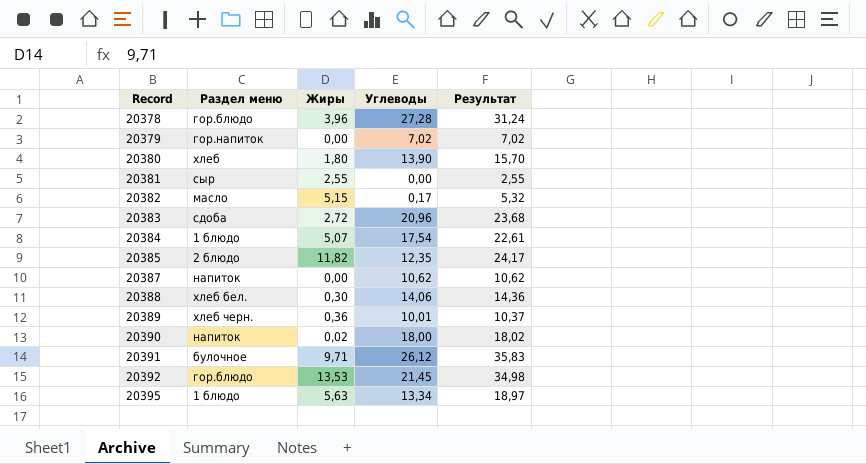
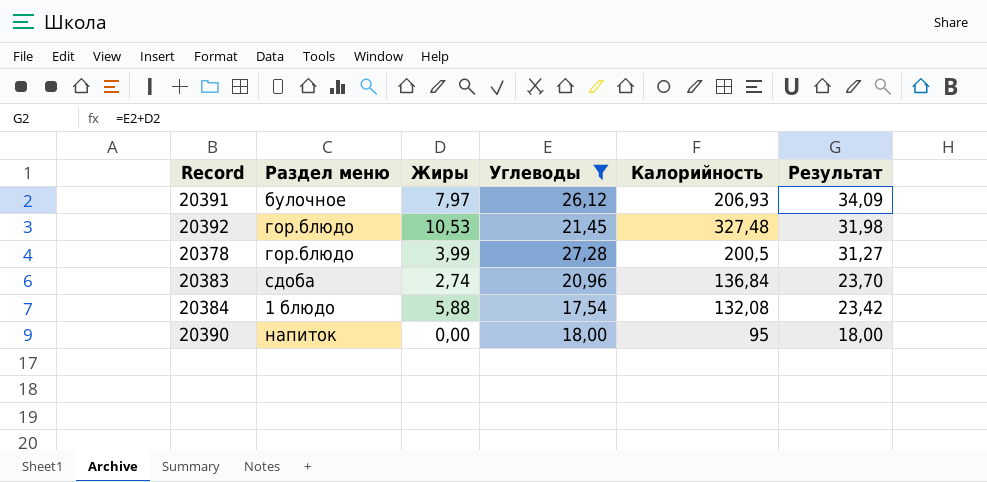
filter: none -> Углеводы >= 17,54
row order: Record ascending -> Результат descending
column Калорийность | position: none -> 5
20391 | Жиры: 9,71 -> 7,97
20391 | Результат: 35,83 -> 34,09
20392 | Жиры: 13,53 -> 10,53
20392 | Результат: 34,98 -> 31,98
20378 | Жиры: 3,96 -> 3,99
20378 | Результат: 31,24 -> 31,27
20383 | Жиры: 2,72 -> 2,74
20383 | Результат: 23,68 -> 23,70
20384 | Жиры: 5,07 -> 5,88
20384 | Результат: 22,61 -> 23,42
20390 | Жиры: 0,02 -> 0,00
20390 | Результат: 18,02 -> 18,00

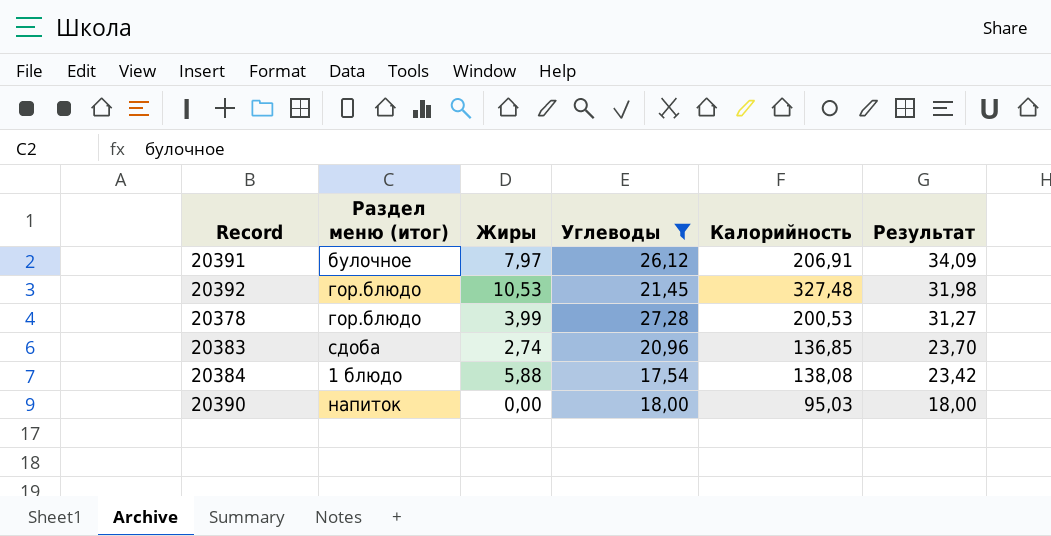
column name: Раздел меню -> Раздел меню (итог)
20391 | Калорийность: 206,93 -> 206,91
20378 | Калорийность: 200,5 -> 200,53
20383 | Калорийность: 136,84 -> 136,85
20384 | Калорийность: 132,08 -> 138,08
20390 | Калорийность: 95 -> 95,03

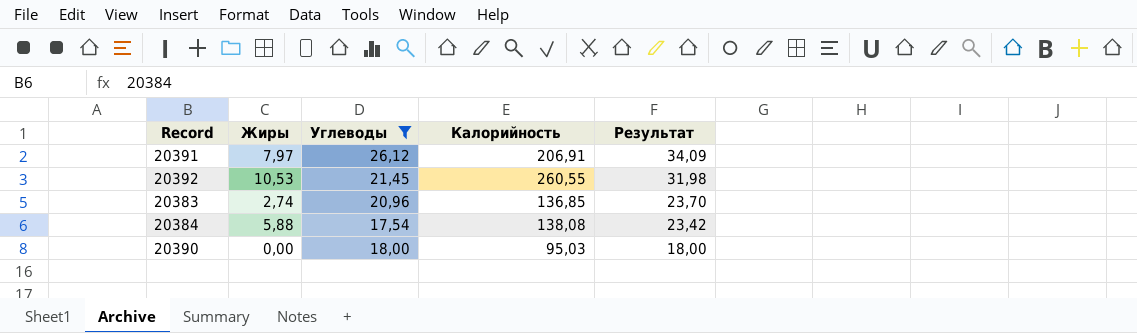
column Раздел меню (итог) | position: 2 -> none
row 20378: гор.блюдо | 3,99 | 27,28 | 200,53 | 31,27 -> none
20392 | Калорийность: 327,48 -> 260,55

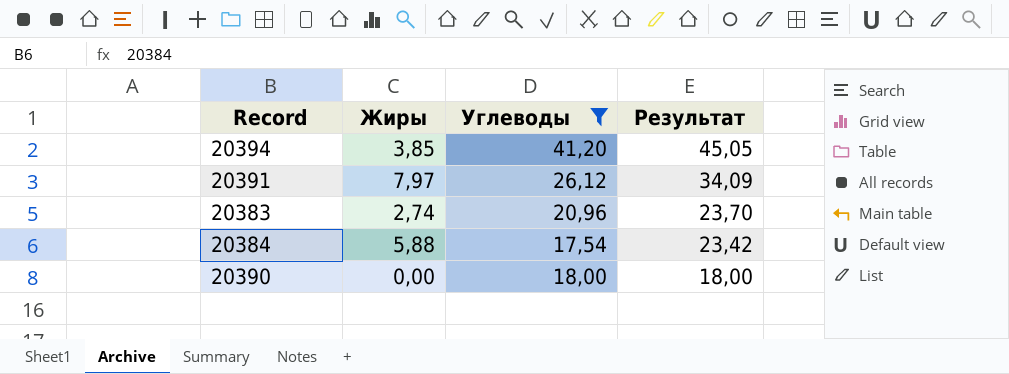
column Калорийность | position: 4 -> none
row 20392: 10,53 | 21,45 | 260,55 | 31,98 -> none
row 20394: none -> 3,85 | 41,20 | 45,05

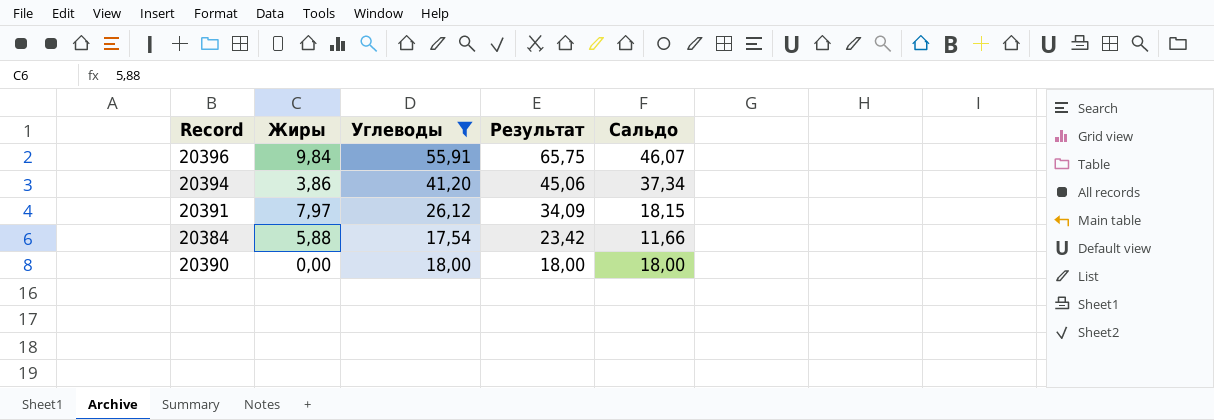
column Сальдо | formula: none -> [Углеводы] - [Жиры]
row 20383: 2,74 | 20,96 | 23,70 -> none
row 20396: none -> 9,84 | 55,91 | 65,75 | 46,07
20394 | Жиры: 3,85 -> 3,86
20394 | Результат: 45,05 -> 45,06

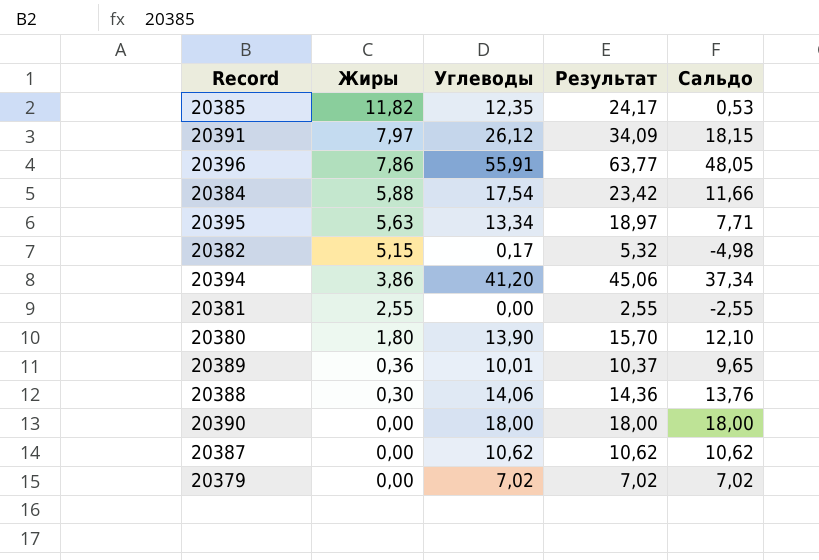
filter: Углеводы >= 17,54 -> none
row order: Результат descending -> Жиры descending
20396 | Жиры: 9,84 -> 7,86
20396 | Результат: 65,75 -> 63,77
20396 | Сальдо: 46,07 -> 48,05

